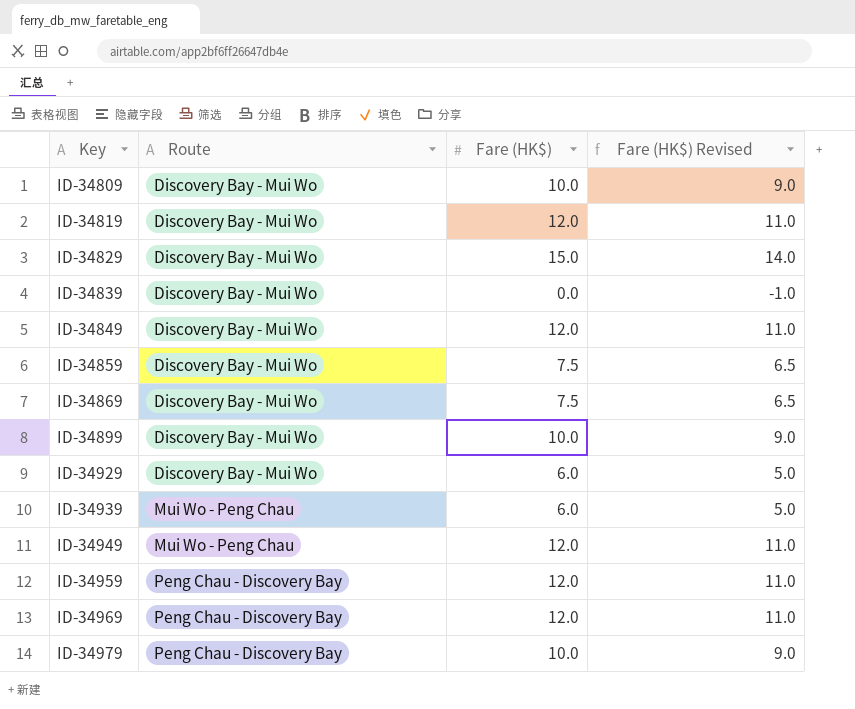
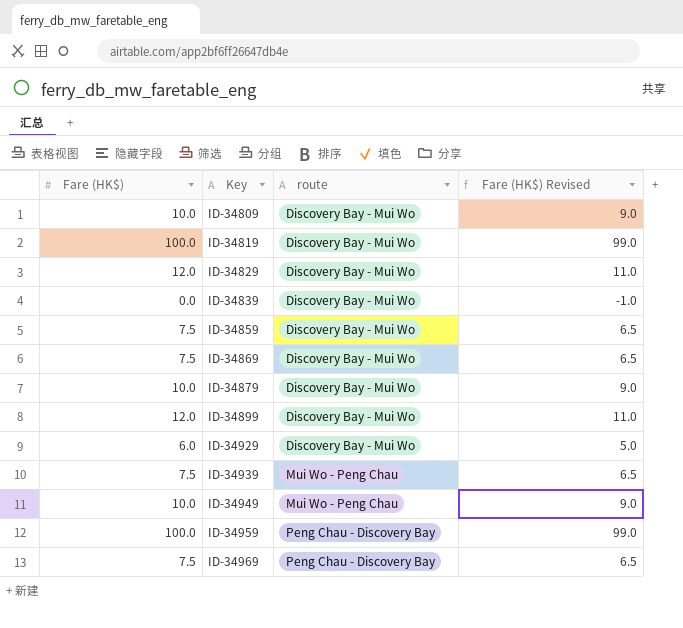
column Fare (HK$) | position: 3 -> 1
column name: Route -> route
row ID-34849: Discovery Bay - Mui Wo | 12.0 | 11.0 -> none
row ID-34979: Peng Chau - Discovery Bay | 10.0 | 9.0 -> none
ID-34819 | Fare (HK$): 12.0 -> 100.0
ID-34819 | Fare (HK$) Revised: 11.0 -> 99.0
ID-34829 | Fare (HK$): 15.0 -> 12.0
ID-34829 | Fare (HK$) Revised: 14.0 -> 11.0
row ID-34879: none -> 10.0 | Discovery Bay - Mui Wo | 9.0
ID-34899 | Fare (HK$): 10.0 -> 12.0
ID-34899 | Fare (HK$) Revised: 9.0 -> 11.0
ID-34939 | Fare (HK$): 6.0 -> 7.5
ID-34939 | Fare (HK$) Revised: 5.0 -> 6.5
ID-34949 | Fare (HK$): 12.0 -> 10.0
ID-34949 | Fare (HK$) Revised: 11.0 -> 9.0
ID-34959 | Fare (HK$): 12.0 -> 100.0
ID-34959 | Fare (HK$) Revised: 11.0 -> 99.0
ID-34969 | Fare (HK$): 12.0 -> 7.5
ID-34969 | Fare (HK$) Revised: 11.0 -> 6.5

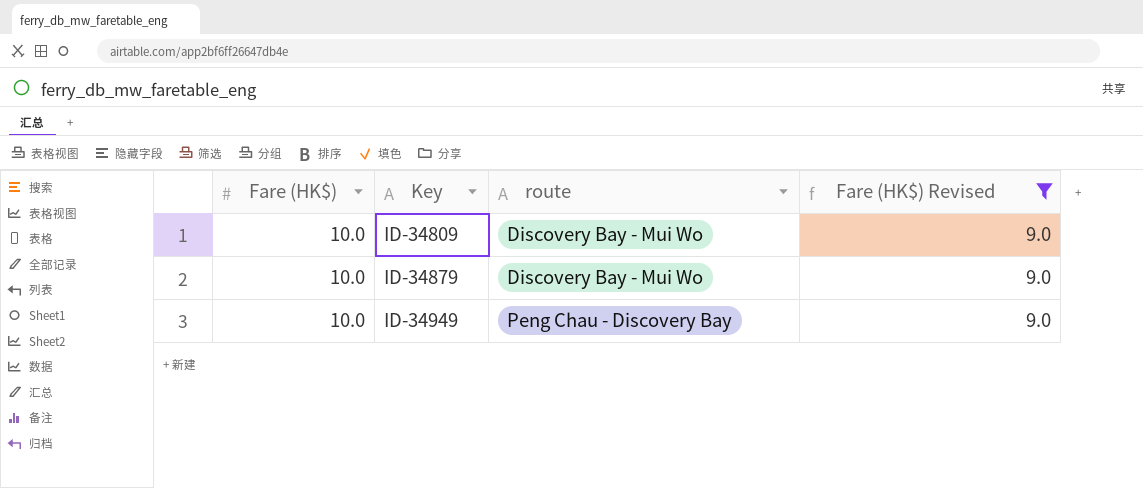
filter: none -> Fare (HK$) Revised = 9.0
ID-34949 | route: Mui Wo - Peng Chau -> Peng Chau - Discovery Bay

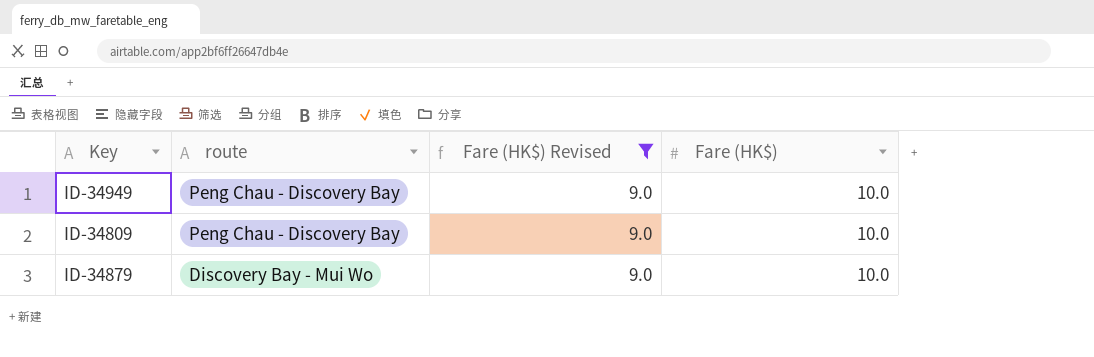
row order: Key ascending -> route descending
column Fare (HK$) | position: 1 -> 4
ID-34809 | route: Discovery Bay - Mui Wo -> Peng Chau - Discovery Bay

